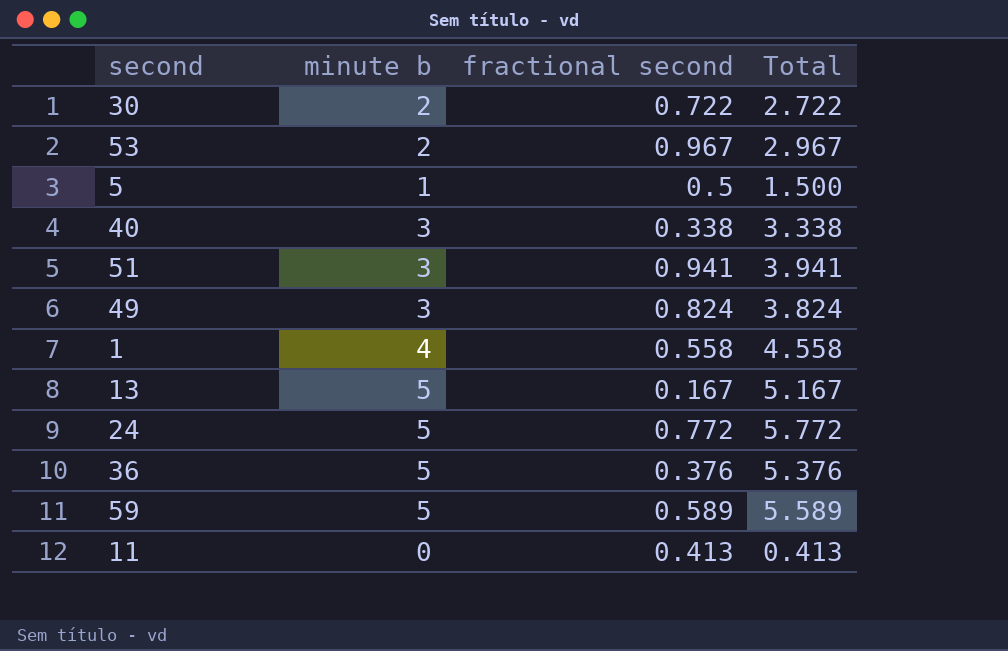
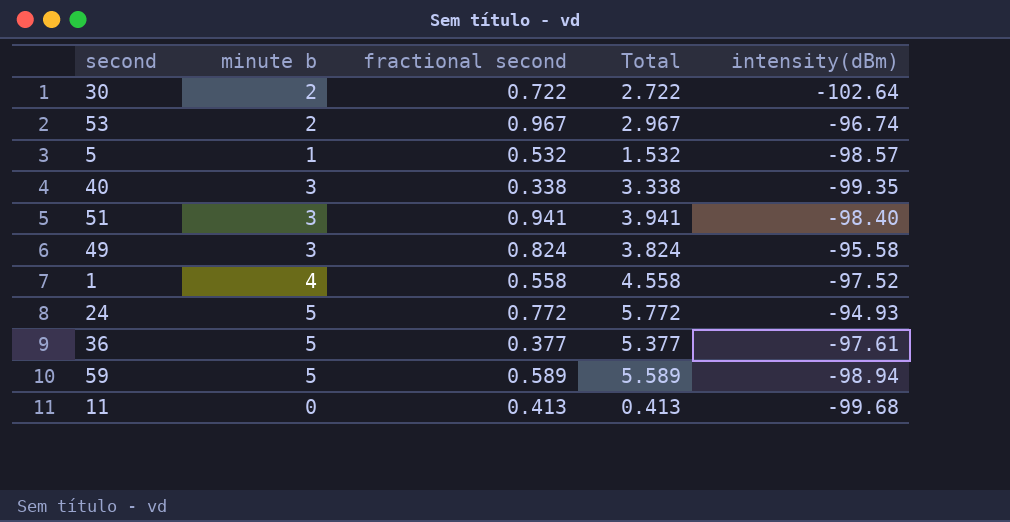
column intensity(dBm) | position: none -> 5
row 13: 5 | 0.167 | 5.167 -> none
5 | fractional second: 0.5 -> 0.532
5 | Total: 1.500 -> 1.532
36 | fractional second: 0.376 -> 0.377
36 | Total: 5.376 -> 5.377

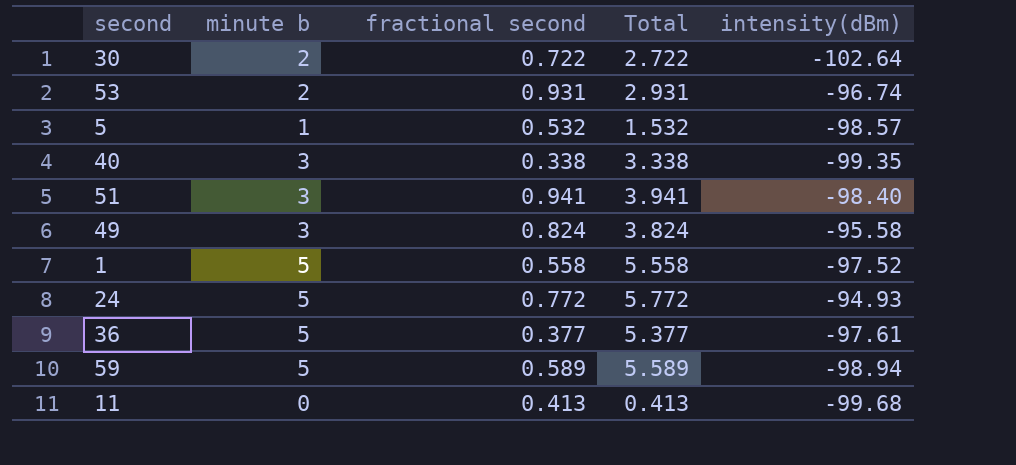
53 | fractional second: 0.967 -> 0.931
53 | Total: 2.967 -> 2.931
1 | minute b: 4 -> 5
1 | Total: 4.558 -> 5.558

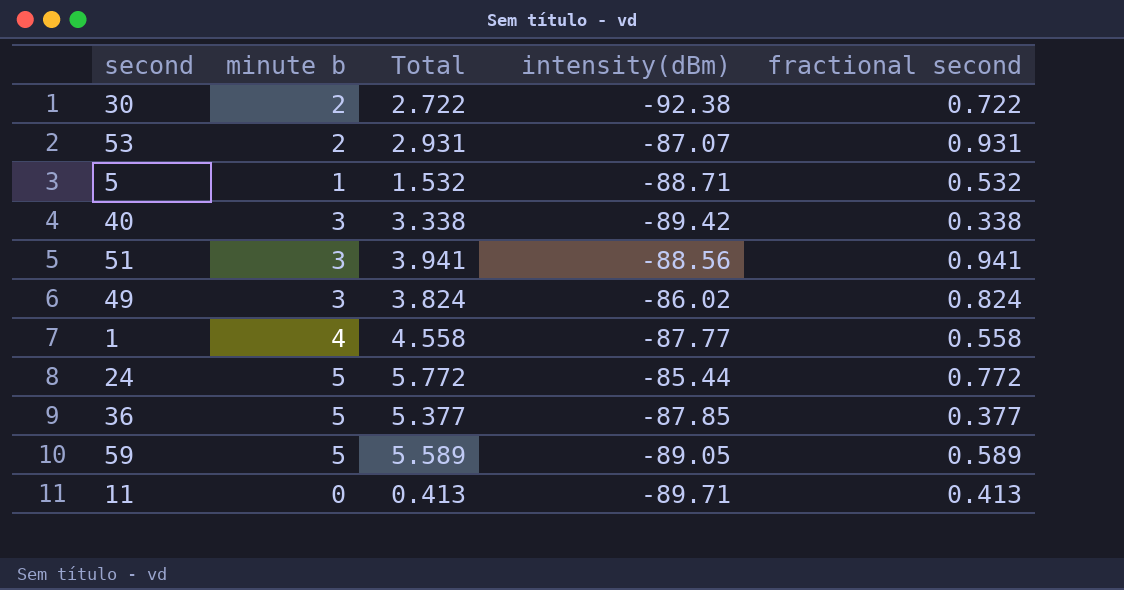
column fractional second | position: 3 -> 5
30 | intensity(dBm): -102.64 -> -92.38
53 | intensity(dBm): -96.74 -> -87.07
5 | intensity(dBm): -98.57 -> -88.71
40 | intensity(dBm): -99.35 -> -89.42
51 | intensity(dBm): -98.40 -> -88.56
49 | intensity(dBm): -95.58 -> -86.02
1 | minute b: 5 -> 4
1 | Total: 5.558 -> 4.558
1 | intensity(dBm): -97.52 -> -87.77
24 | intensity(dBm): -94.93 -> -85.44
36 | intensity(dBm): -97.61 -> -87.85
59 | intensity(dBm): -98.94 -> -89.05
11 | intensity(dBm): -99.68 -> -89.71

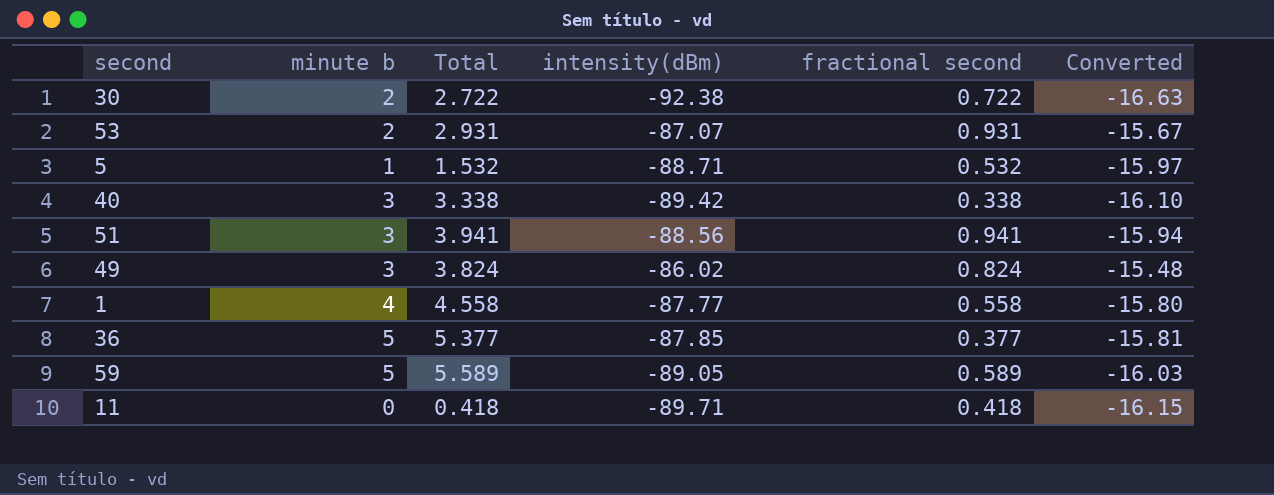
column Converted | formula: none -> [intensity(dBm)] * 0.18
row 24: 5 | 5.772 | -85.44 | 0.772 -> none
11 | Total: 0.413 -> 0.418
11 | fractional second: 0.413 -> 0.418

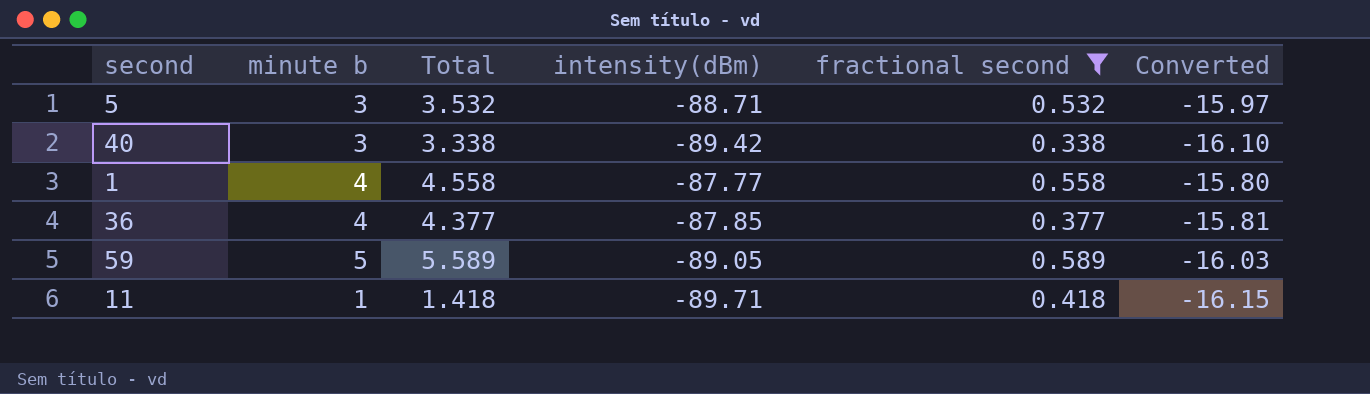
filter: none -> fractional second <= 0.589
5 | minute b: 1 -> 3
5 | Total: 1.532 -> 3.532
36 | minute b: 5 -> 4
36 | Total: 5.377 -> 4.377
11 | minute b: 0 -> 1
11 | Total: 0.418 -> 1.418

